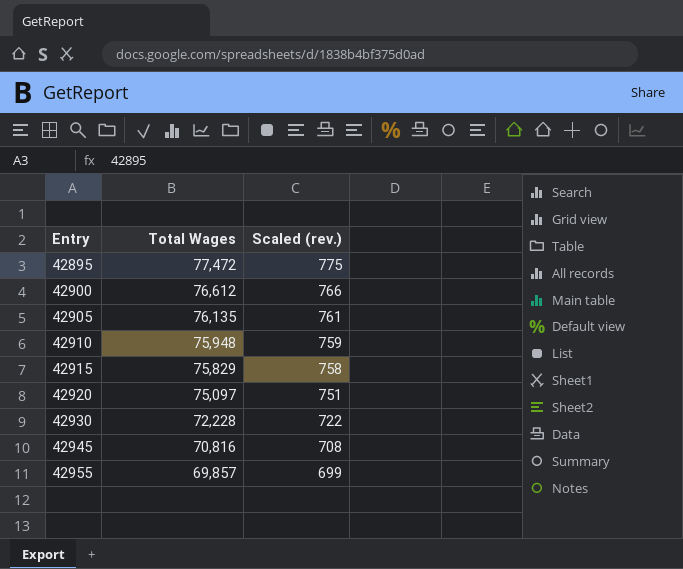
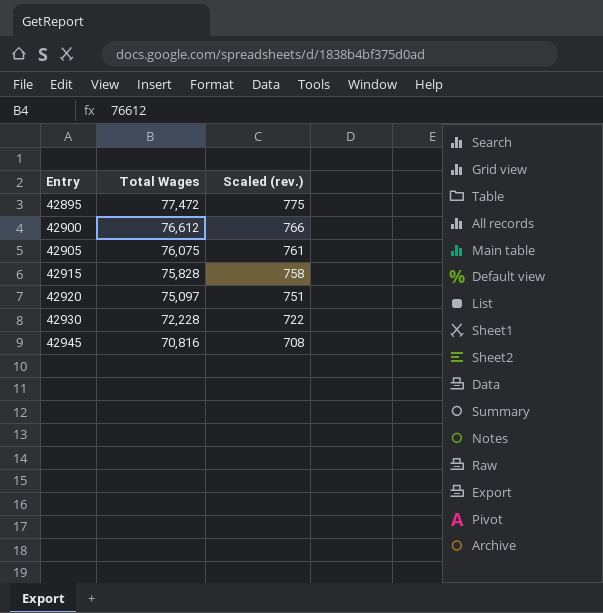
row 42910: 75,948 | 759 -> none
row 42955: 69,857 | 699 -> none
42905 | Total Wages: 76,135 -> 76,075
42915 | Total Wages: 75,829 -> 75,828

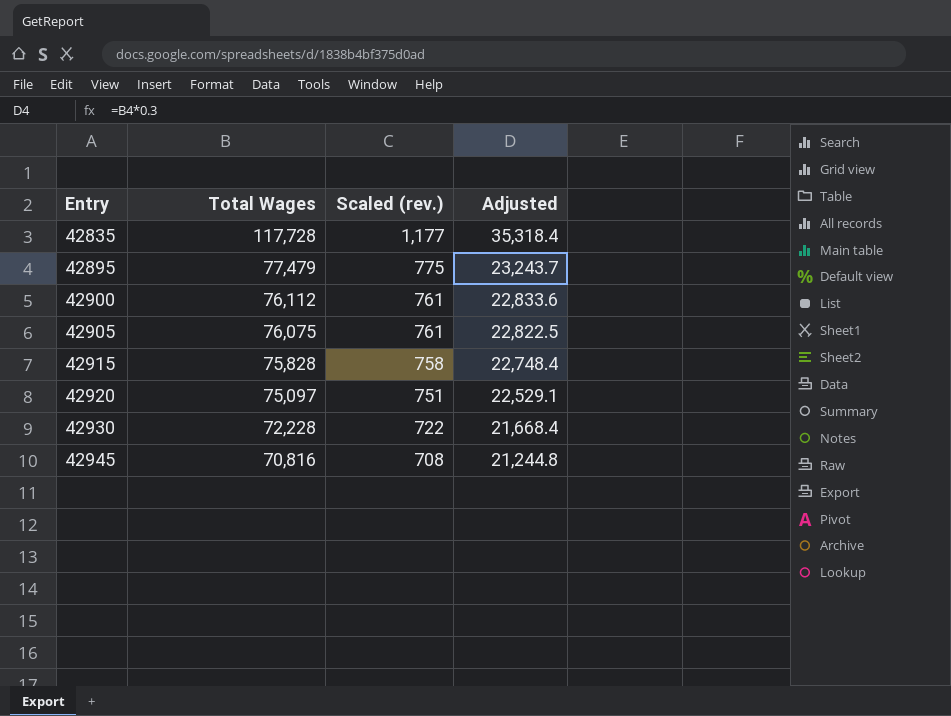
column Adjusted | formula: none -> [Total Wages] * 0.3
row 42835: none -> 117,728 | 1,177 | 35,318.4
42895 | Total Wages: 77,472 -> 77,479
42900 | Total Wages: 76,612 -> 76,112
42900 | Scaled (rev.): 766 -> 761

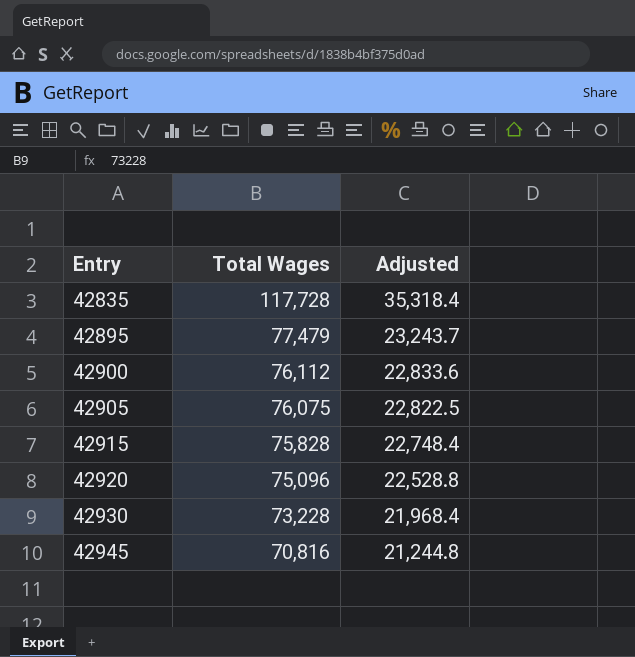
column Scaled (rev.) | formula: [Total Wages] * 0.01 -> none
42920 | Total Wages: 75,097 -> 75,096
42920 | Adjusted: 22,529.1 -> 22,528.8
42930 | Total Wages: 72,228 -> 73,228
42930 | Adjusted: 21,668.4 -> 21,968.4

